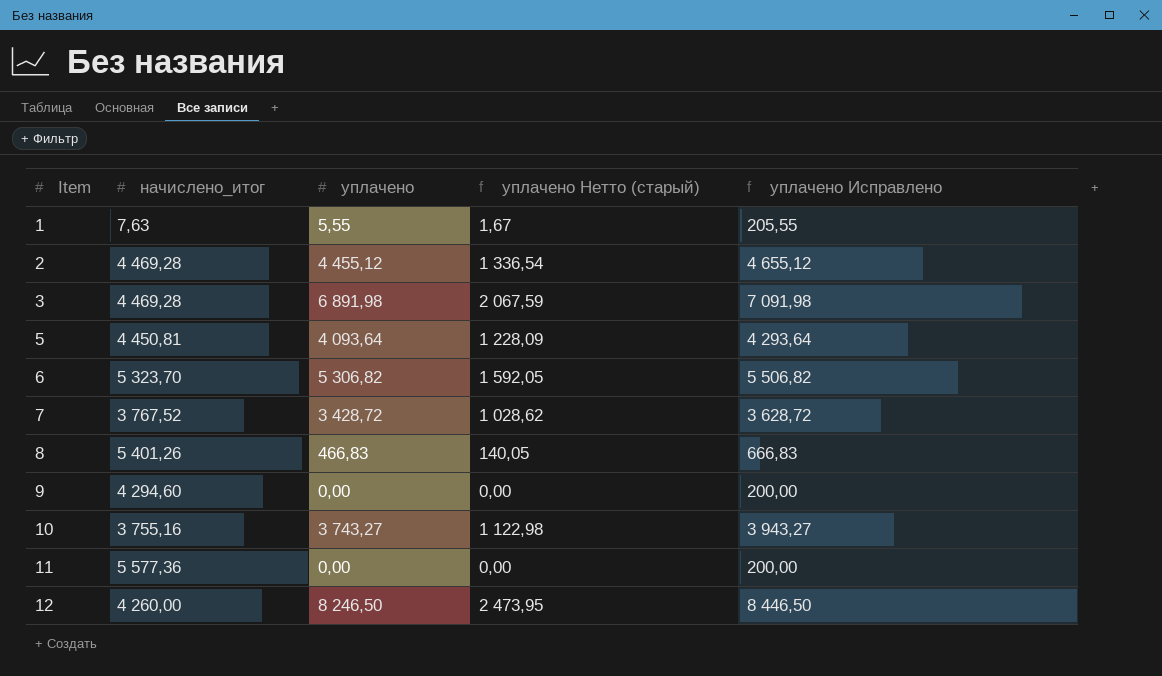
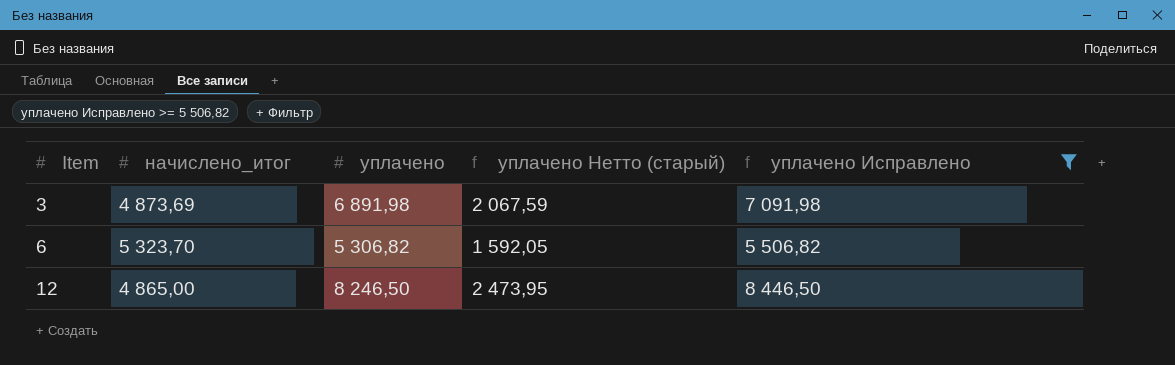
filter: none -> уплачено Исправлено >= 5 506,82
3 | начислено_итог: 4 469,28 -> 4 873,69
12 | начислено_итог: 4 260,00 -> 4 865,00

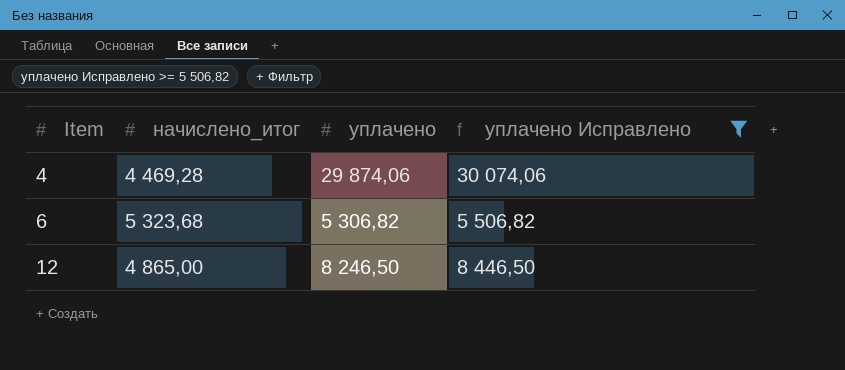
column уплачено Нетто (старый) | formula: [уплачено] * 0,3 -> none
row 3: 4 873,69 | 6 891,98 | 2 067,59 | 7 091,98 -> none
row 4: none -> 4 469,28 | 29 874,06 | 30 074,06
6 | начислено_итог: 5 323,70 -> 5 323,68

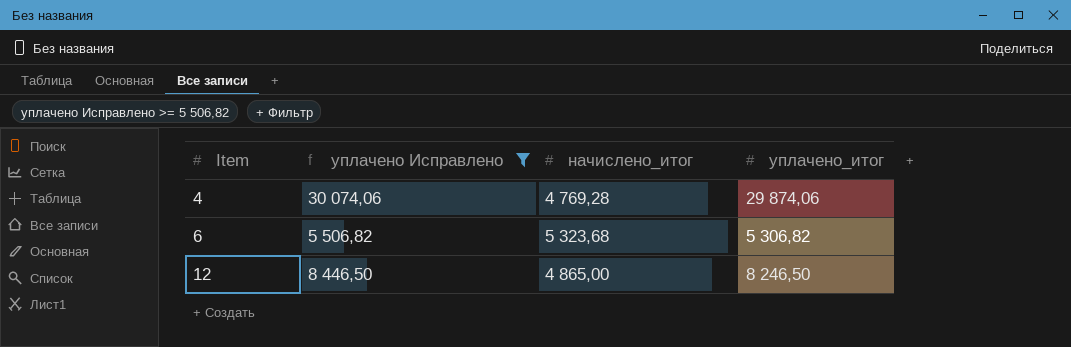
column уплачено Исправлено | position: 4 -> 2
column name: уплачено -> уплачено_итог
4 | начислено_итог: 4 469,28 -> 4 769,28

